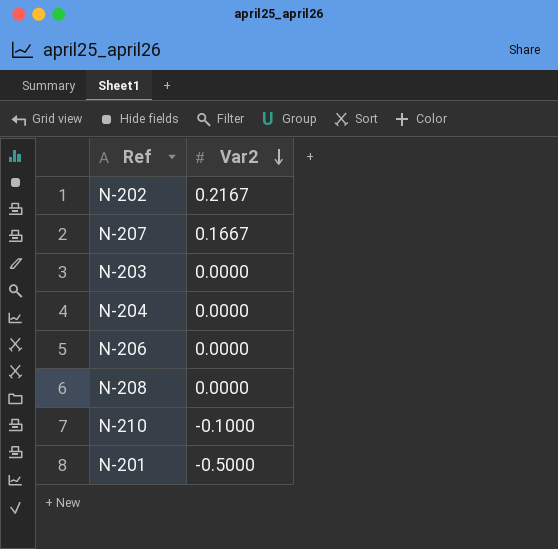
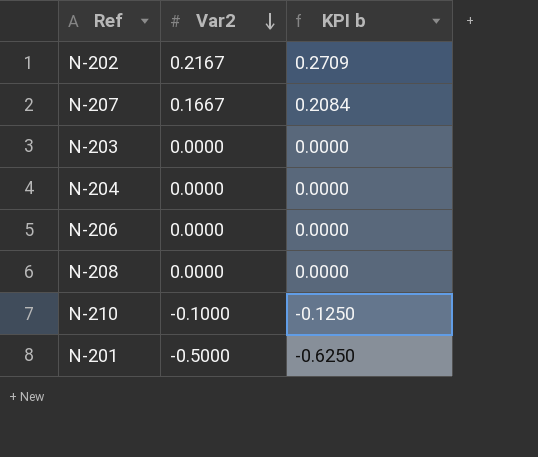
column KPI b | formula: none -> [Var2] * 1.25

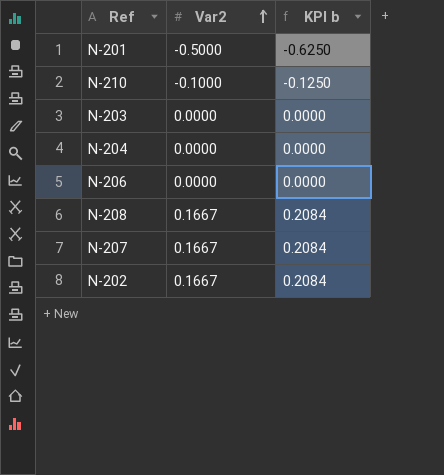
row order: Var2 descending -> Var2 ascending
N-208 | Var2: 0.0000 -> 0.1667
N-208 | KPI b: 0.0000 -> 0.2084
N-202 | Var2: 0.2167 -> 0.1667
N-202 | KPI b: 0.2709 -> 0.2084

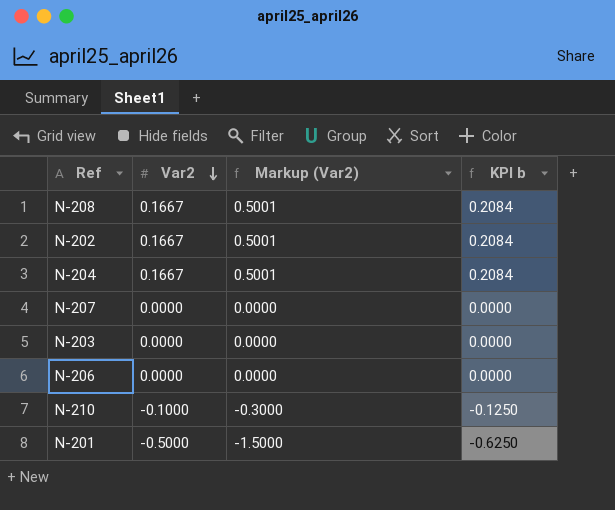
row order: Var2 ascending -> Var2 descending
column Markup (Var2) | formula: none -> [Var2] * 3
N-204 | Var2: 0.0000 -> 0.1667
N-204 | KPI b: 0.0000 -> 0.2084
N-207 | Var2: 0.1667 -> 0.0000
N-207 | KPI b: 0.2084 -> 0.0000

